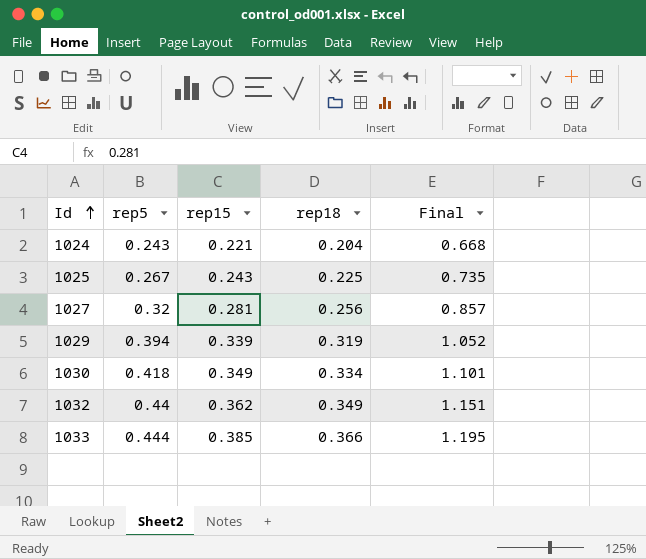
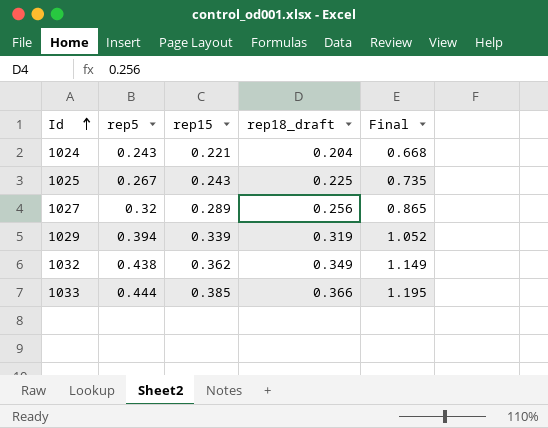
column name: rep18 -> rep18_draft
row 1030: 0.418 | 0.349 | 0.334 | 1.101 -> none
1027 | rep15: 0.281 -> 0.289
1027 | Final: 0.857 -> 0.865
1032 | rep5: 0.44 -> 0.438
1032 | Final: 1.151 -> 1.149

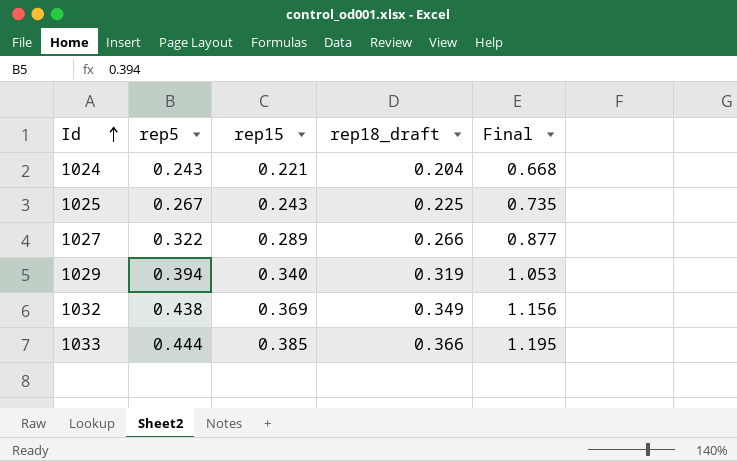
1027 | rep5: 0.32 -> 0.322
1027 | rep18_draft: 0.256 -> 0.266
1027 | Final: 0.865 -> 0.877
1029 | rep15: 0.339 -> 0.340
1029 | Final: 1.052 -> 1.053
1032 | rep15: 0.362 -> 0.369
1032 | Final: 1.149 -> 1.156

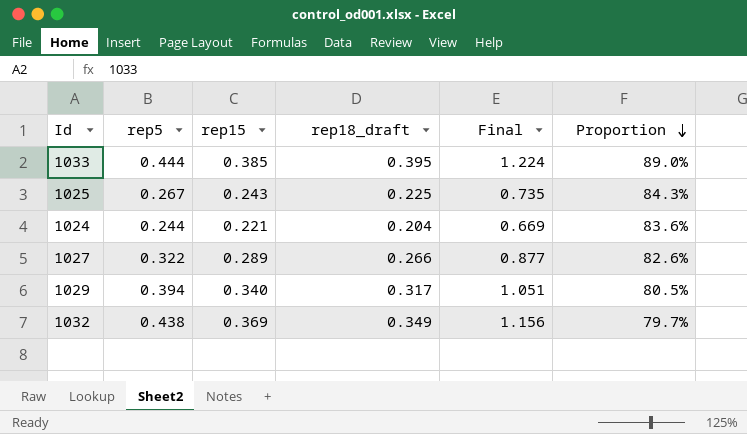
row order: Id ascending -> Proportion descending
column Proportion | formula: none -> [rep18_draft] / [rep5]
1033 | rep18_draft: 0.366 -> 0.395
1033 | Final: 1.195 -> 1.224
1024 | rep5: 0.243 -> 0.244
1024 | Final: 0.668 -> 0.669
1029 | rep18_draft: 0.319 -> 0.317
1029 | Final: 1.053 -> 1.051

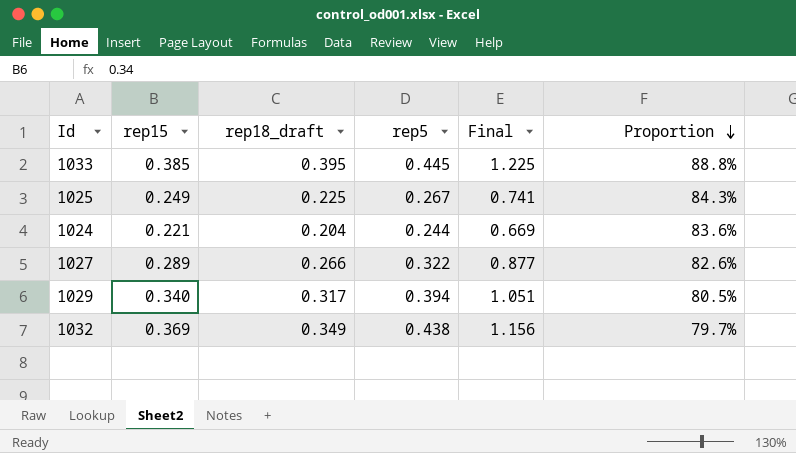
column rep5 | position: 2 -> 4
1033 | rep5: 0.444 -> 0.445
1033 | Final: 1.224 -> 1.225
1033 | Proportion: 89.0% -> 88.8%
1025 | rep15: 0.243 -> 0.249
1025 | Final: 0.735 -> 0.741

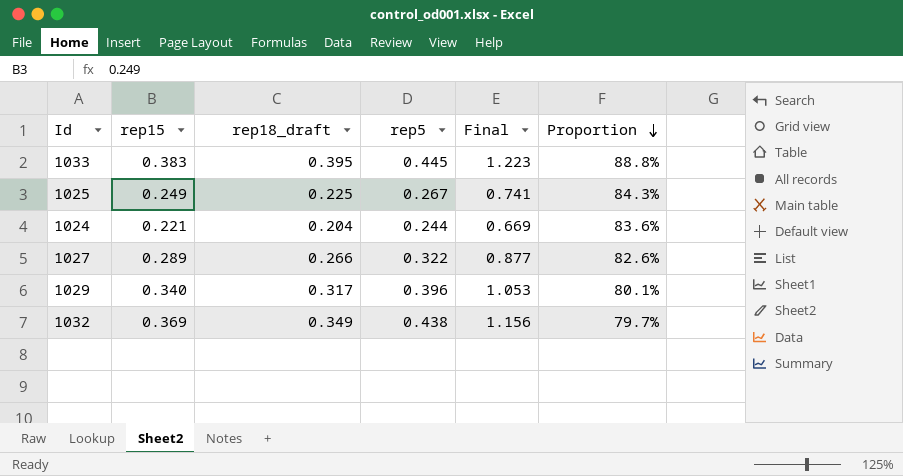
1033 | rep15: 0.385 -> 0.383
1033 | Final: 1.225 -> 1.223
1029 | rep5: 0.394 -> 0.396
1029 | Final: 1.051 -> 1.053
1029 | Proportion: 80.5% -> 80.1%

